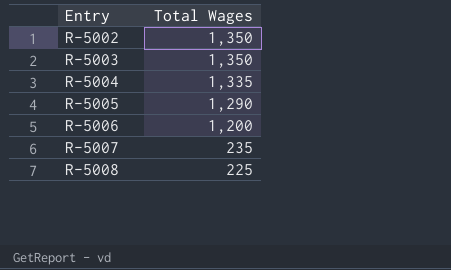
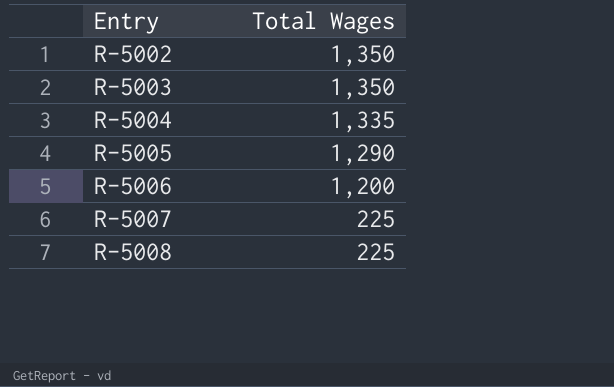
R-5007 | Total Wages: 235 -> 225

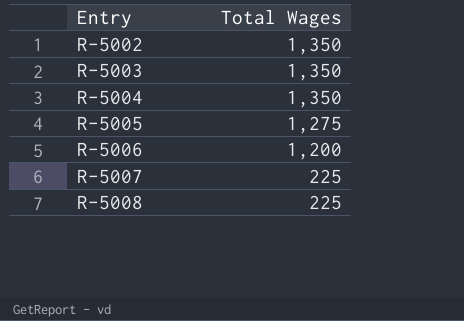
R-5004 | Total Wages: 1,335 -> 1,350
R-5005 | Total Wages: 1,290 -> 1,275

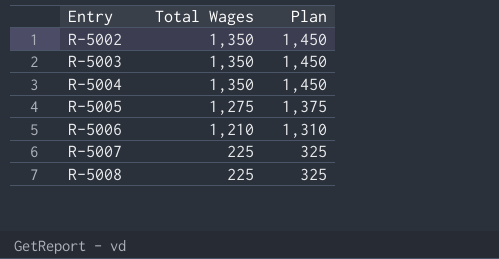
column Plan | formula: none -> [Total Wages] + 100
R-5006 | Total Wages: 1,200 -> 1,210

